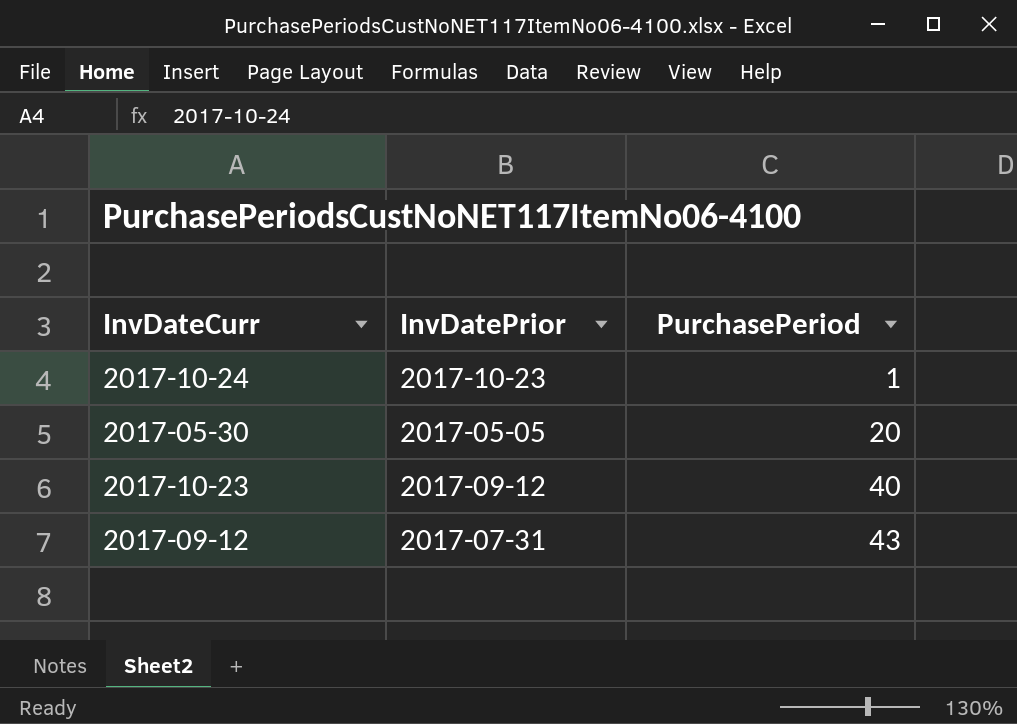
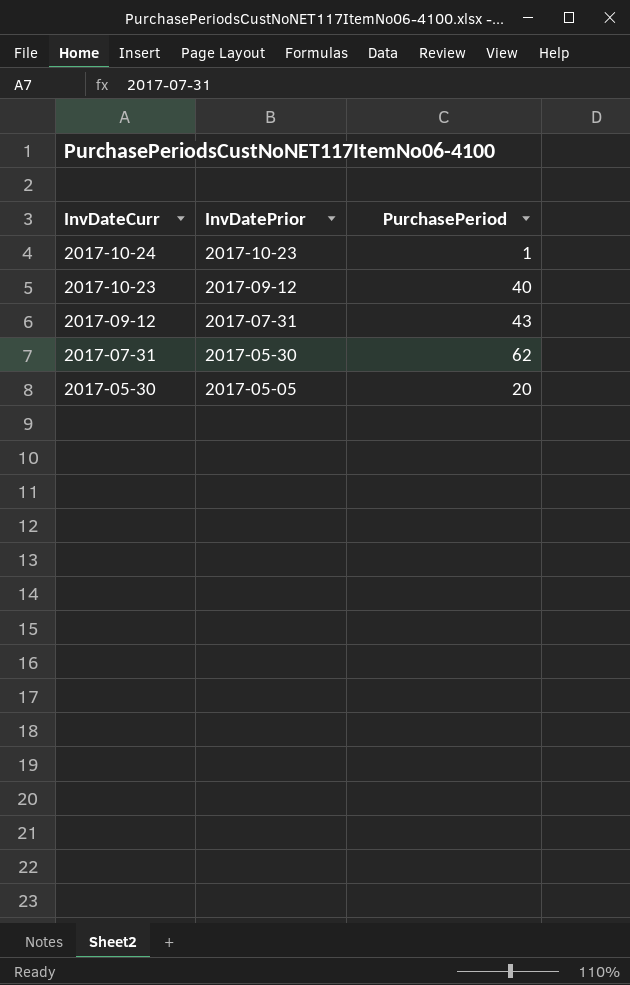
row order: PurchasePeriod ascending -> InvDateCurr descending
row 2017-07-31: none -> 2017-05-30 | 62

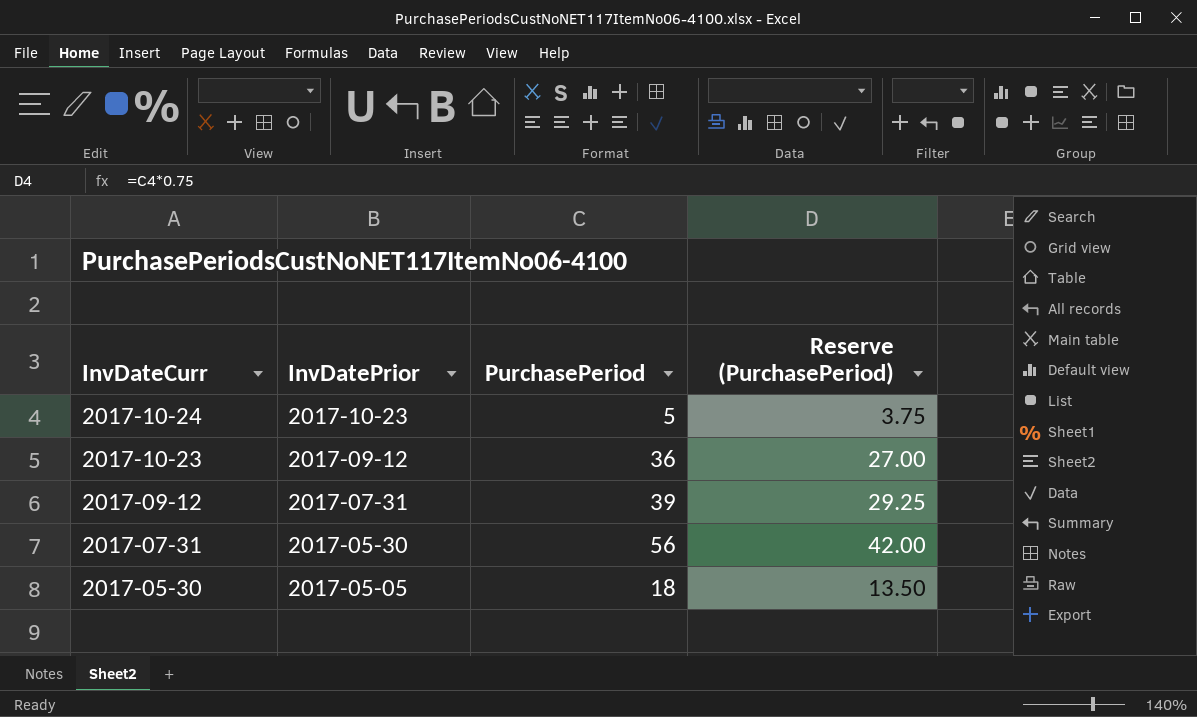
column Reserve (PurchasePeriod) | formula: none -> [PurchasePeriod] * 0.75
2017-10-24 | PurchasePeriod: 1 -> 5
2017-10-23 | PurchasePeriod: 40 -> 36
2017-09-12 | PurchasePeriod: 43 -> 39
2017-07-31 | PurchasePeriod: 62 -> 56
2017-05-30 | PurchasePeriod: 20 -> 18

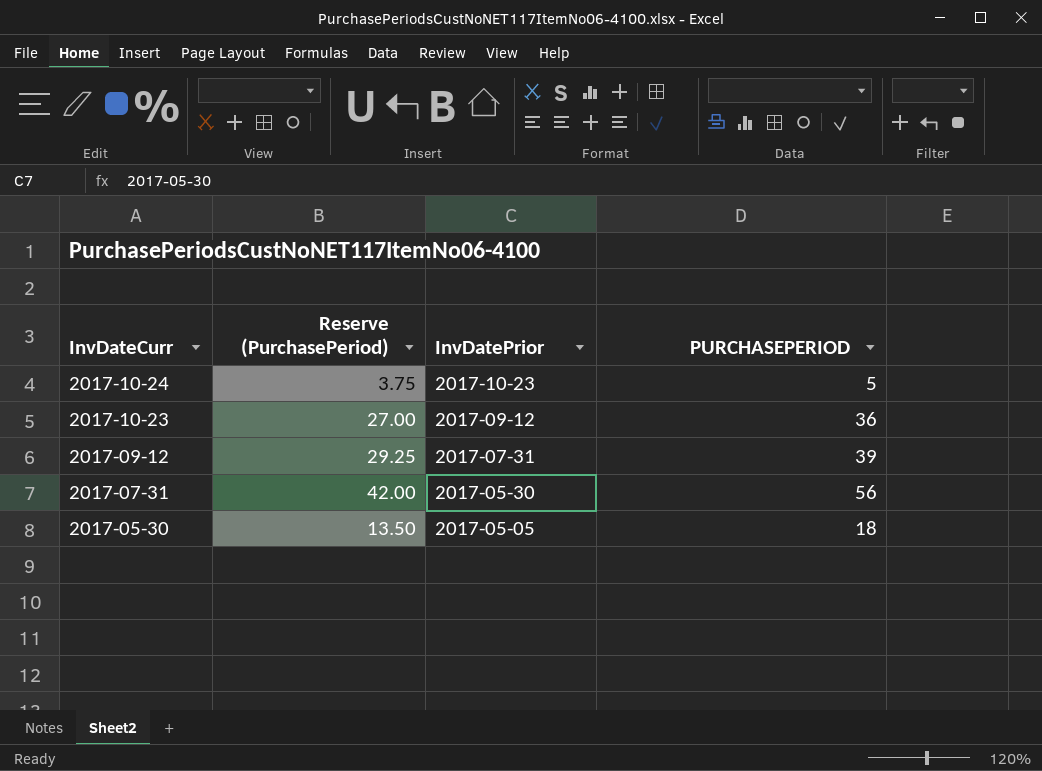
column Reserve (PurchasePeriod) | position: 4 -> 2
column name: PurchasePeriod -> PURCHASEPERIOD

